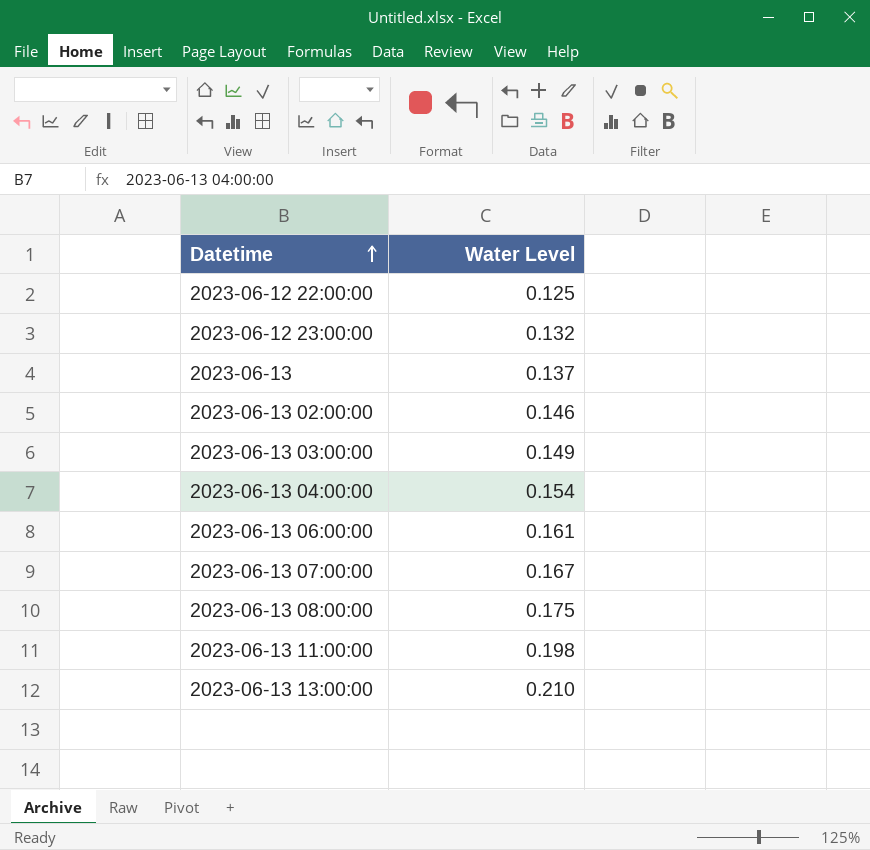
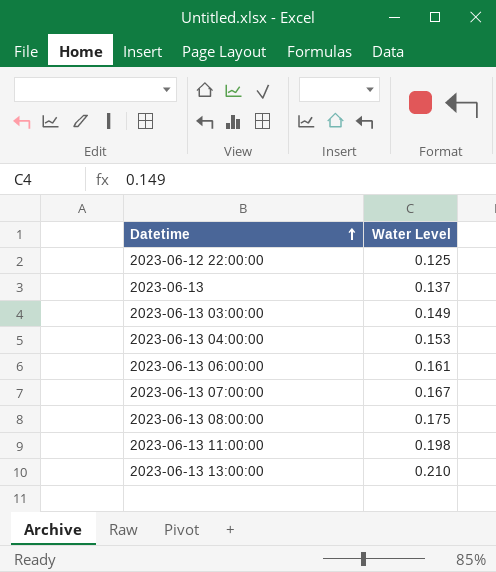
row 2023-06-12 23:00:00: 0.132 -> none
row 2023-06-13 02:00:00: 0.146 -> none
2023-06-13 04:00:00 | Water Level: 0.154 -> 0.153

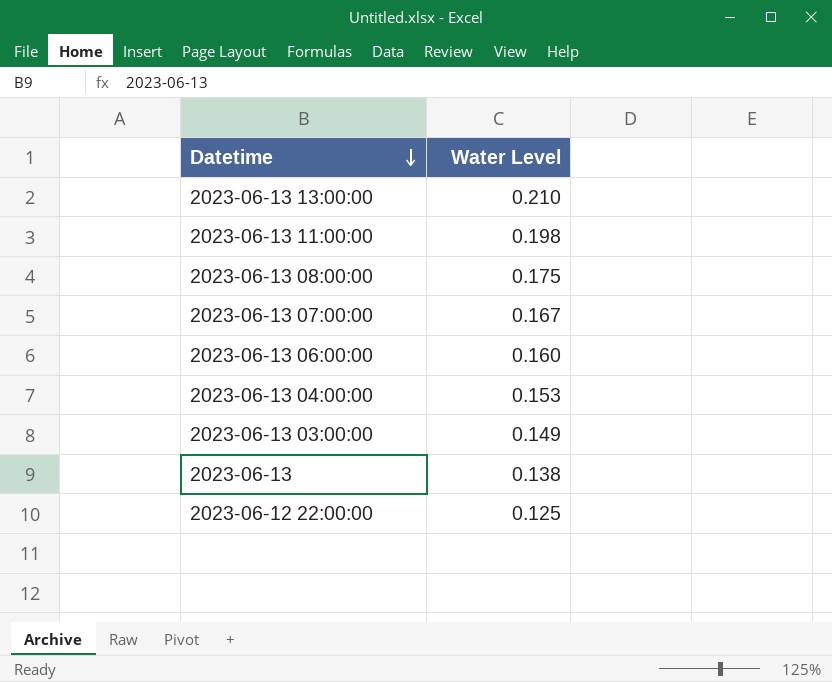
row order: Datetime ascending -> Datetime descending
2023-06-13 06:00:00 | Water Level: 0.161 -> 0.160
2023-06-13 | Water Level: 0.137 -> 0.138

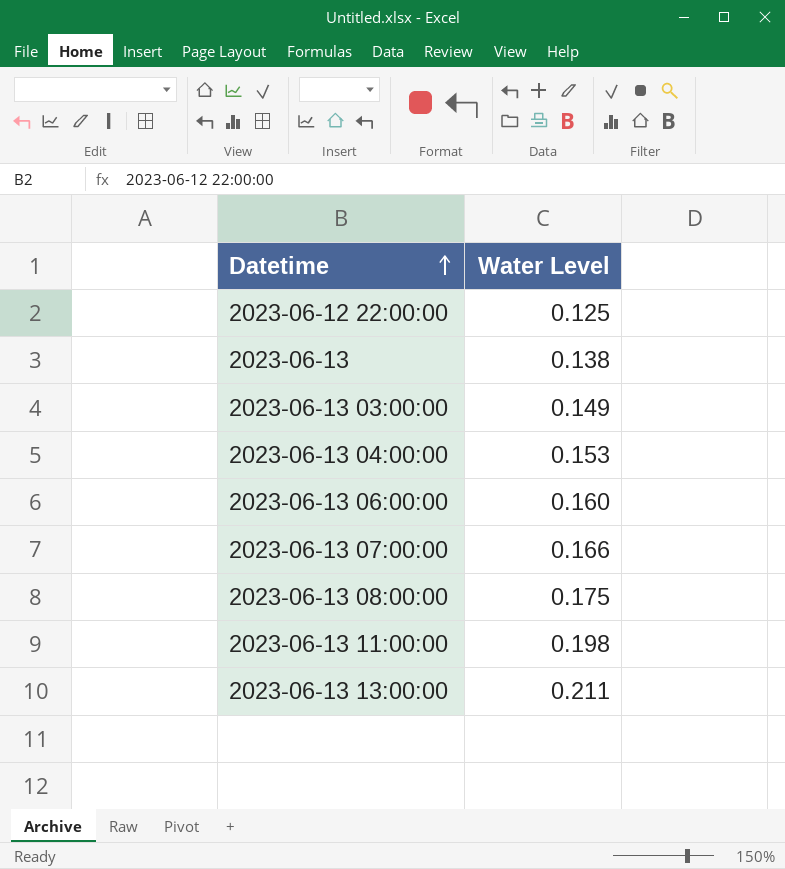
row order: Datetime descending -> Datetime ascending
2023-06-13 07:00:00 | Water Level: 0.167 -> 0.166
2023-06-13 13:00:00 | Water Level: 0.210 -> 0.211

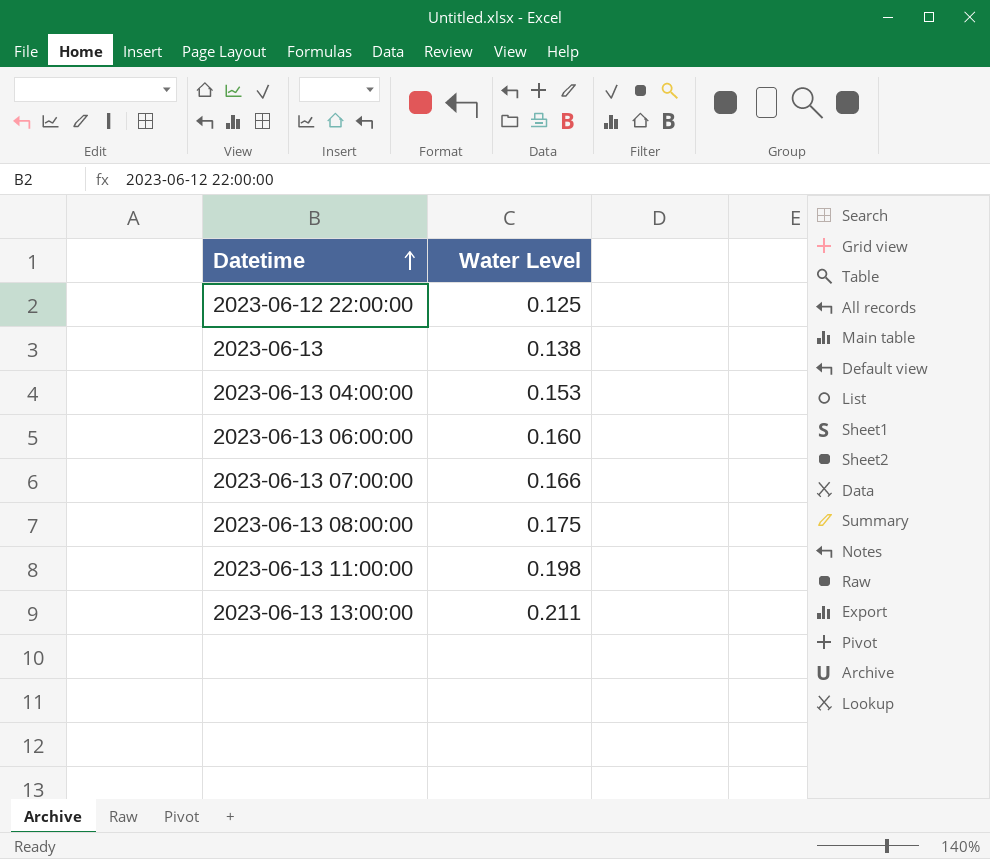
row 2023-06-13 03:00:00: 0.149 -> none

